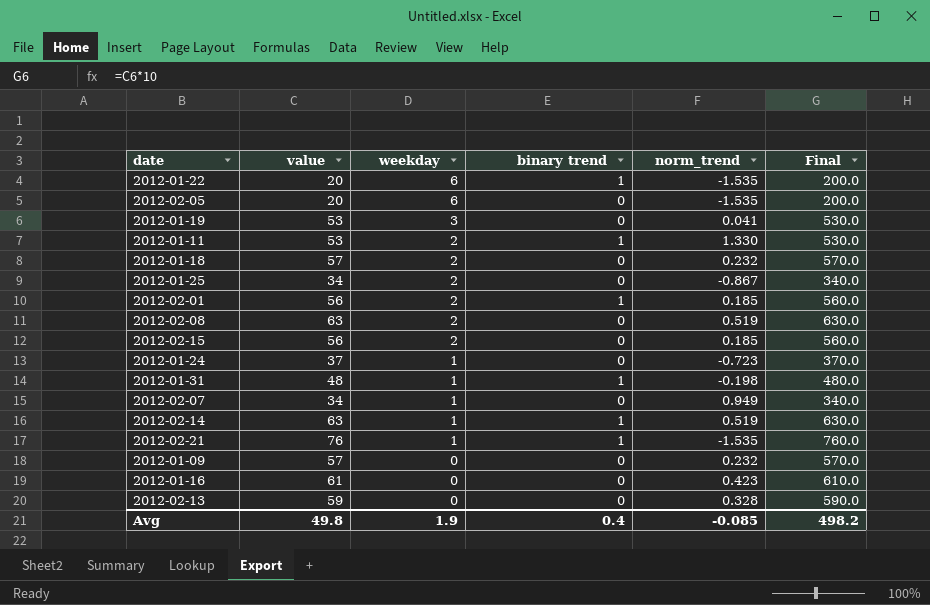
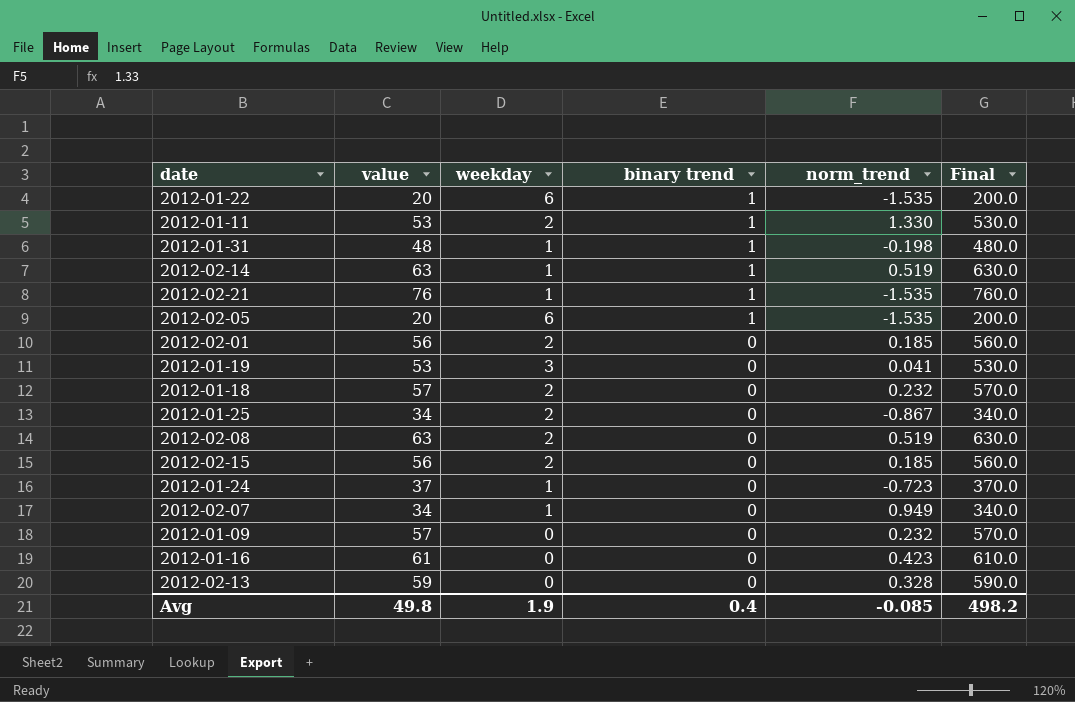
row order: weekday descending -> binary trend descending
2012-02-05 | binary trend: 0 -> 1
2012-02-01 | binary trend: 1 -> 0

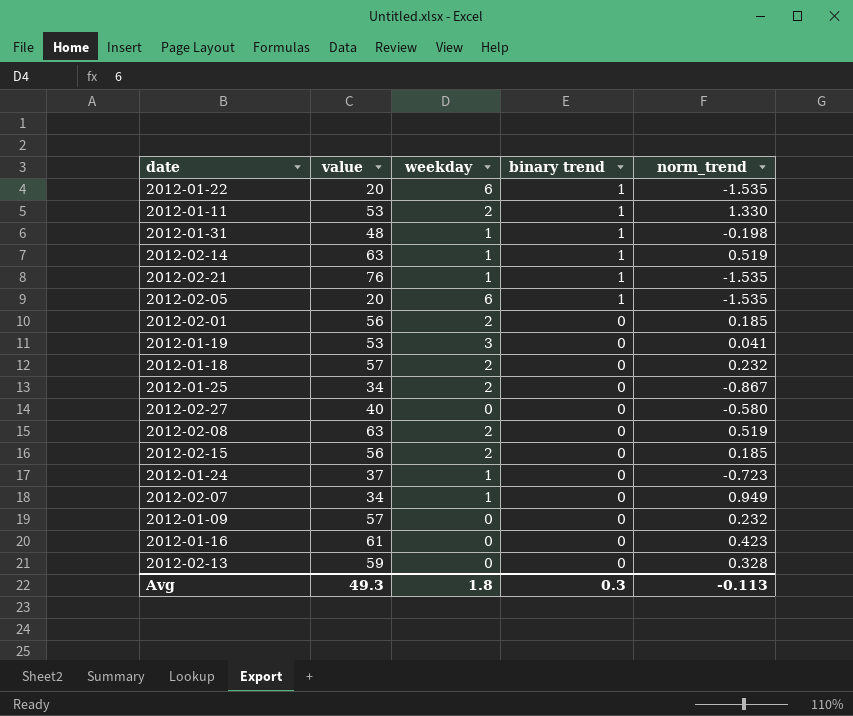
column Final | formula: [value] * 10 -> none
row 2012-02-27: none -> 40 | 0 | 0 | -0.580
Avg | value: 49.8 -> 49.3
Avg | weekday: 1.9 -> 1.8
Avg | binary trend: 0.4 -> 0.3
Avg | norm_trend: -0.085 -> -0.113

